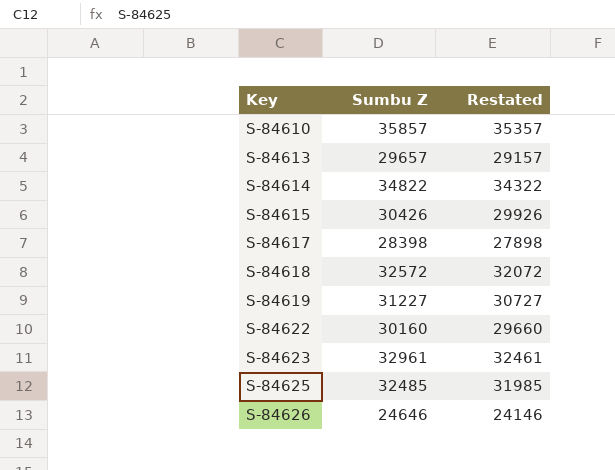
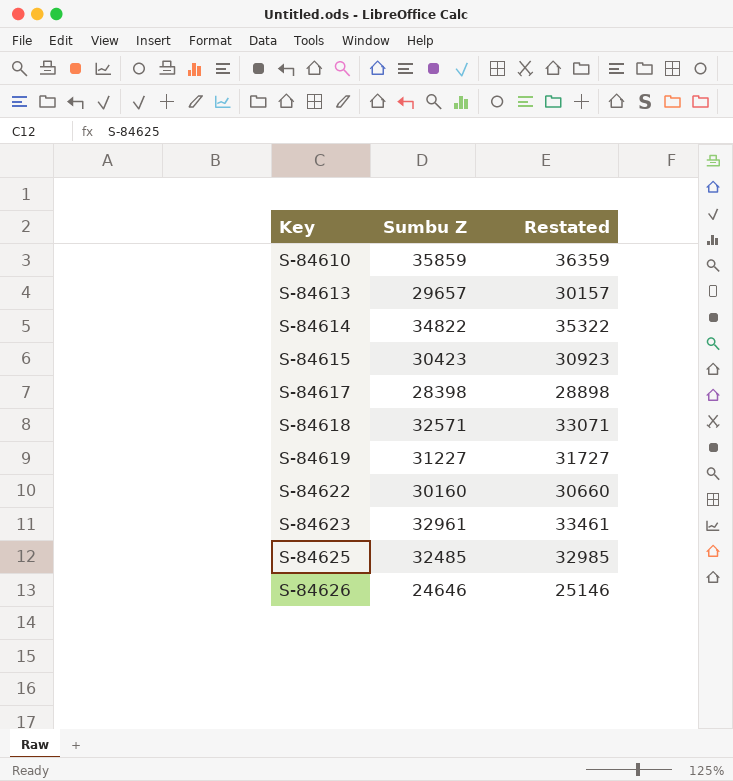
column Restated | formula: [Sumbu Z] - 500 -> [Sumbu Z] + 500
S-84610 | Sumbu Z: 35857 -> 35859
S-84615 | Sumbu Z: 30426 -> 30423
S-84618 | Sumbu Z: 32572 -> 32571

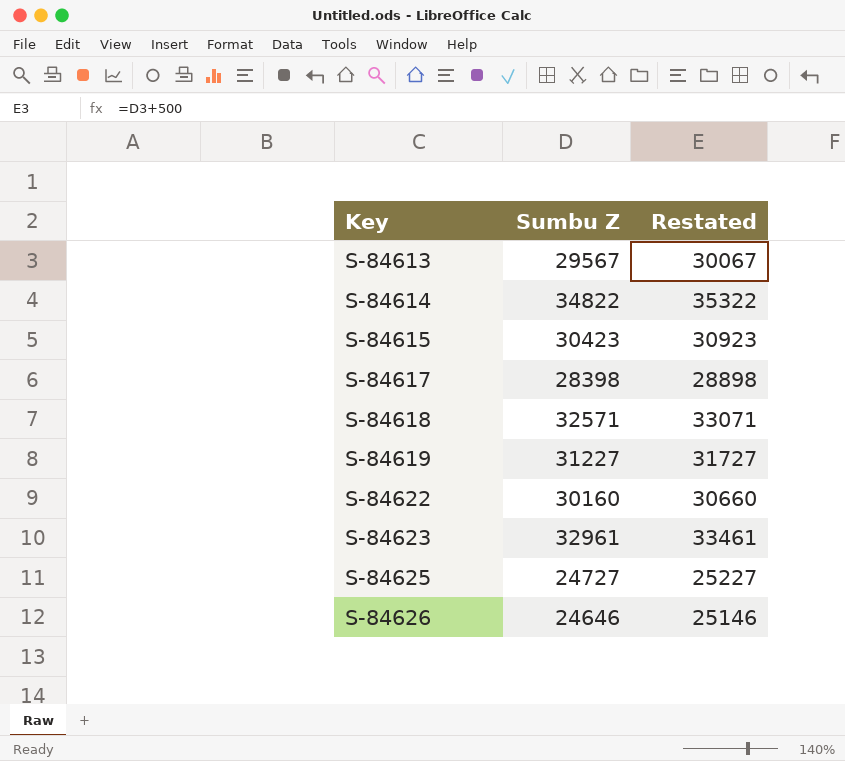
row S-84610: 35859 | 36359 -> none
S-84613 | Sumbu Z: 29657 -> 29567
S-84613 | Restated: 30157 -> 30067
S-84625 | Sumbu Z: 32485 -> 24727
S-84625 | Restated: 32985 -> 25227

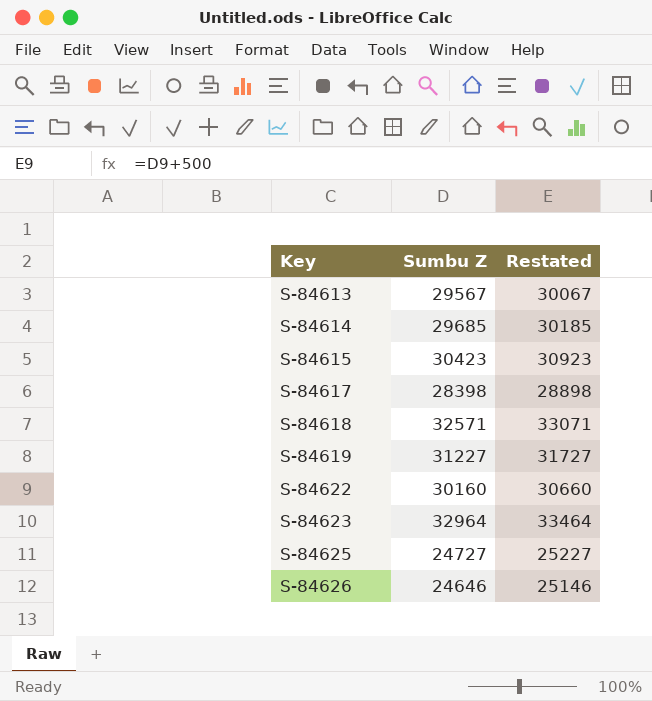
S-84614 | Sumbu Z: 34822 -> 29685
S-84614 | Restated: 35322 -> 30185
S-84623 | Sumbu Z: 32961 -> 32964
S-84623 | Restated: 33461 -> 33464

